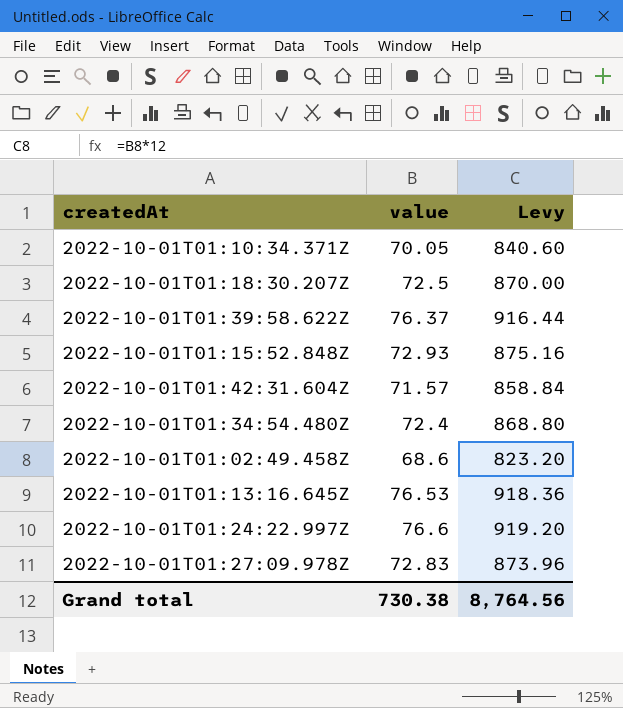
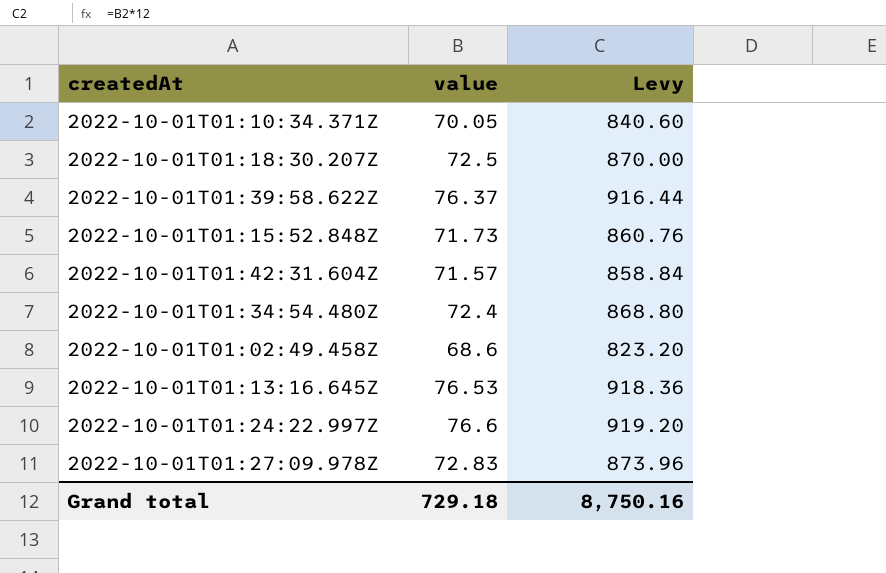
2022-10-01T01:15:52.848Z | value: 72.93 -> 71.73
2022-10-01T01:15:52.848Z | Levy: 875.16 -> 860.76
Grand total | value: 730.38 -> 729.18
Grand total | Levy: 8,764.56 -> 8,750.16

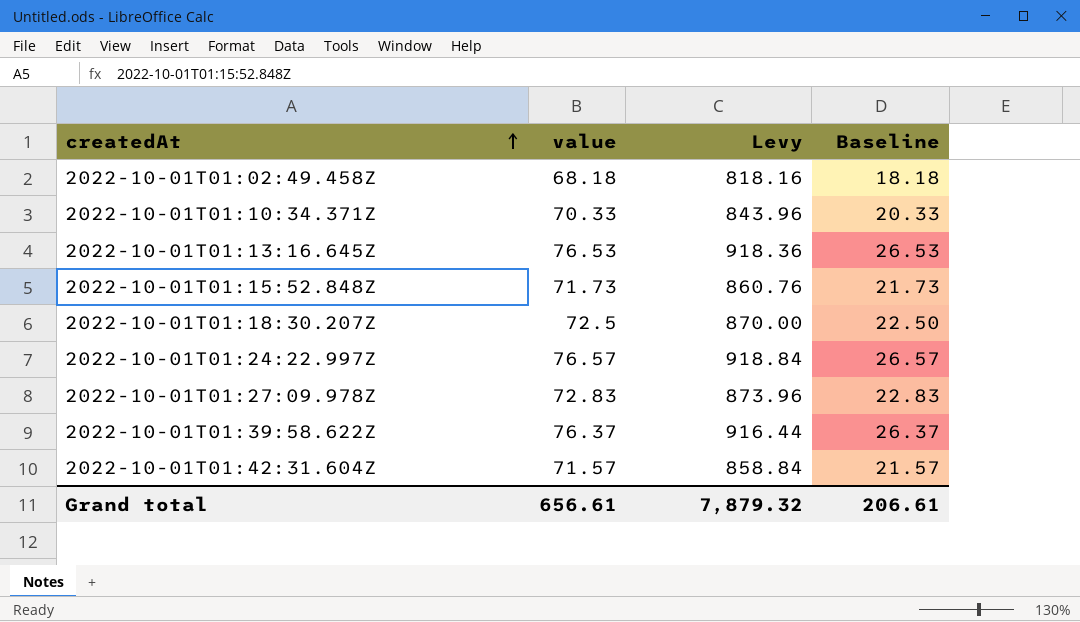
row order: none -> createdAt ascending
column Baseline | formula: none -> [value] - 50
row 2022-10-01T01:34:54.480Z: 72.4 | 868.80 -> none
2022-10-01T01:02:49.458Z | value: 68.6 -> 68.18
2022-10-01T01:02:49.458Z | Levy: 823.20 -> 818.16
2022-10-01T01:10:34.371Z | value: 70.05 -> 70.33
2022-10-01T01:10:34.371Z | Levy: 840.60 -> 843.96
2022-10-01T01:24:22.997Z | value: 76.6 -> 76.57
2022-10-01T01:24:22.997Z | Levy: 919.20 -> 918.84
Grand total | value: 729.18 -> 656.61
Grand total | Levy: 8,750.16 -> 7,879.32

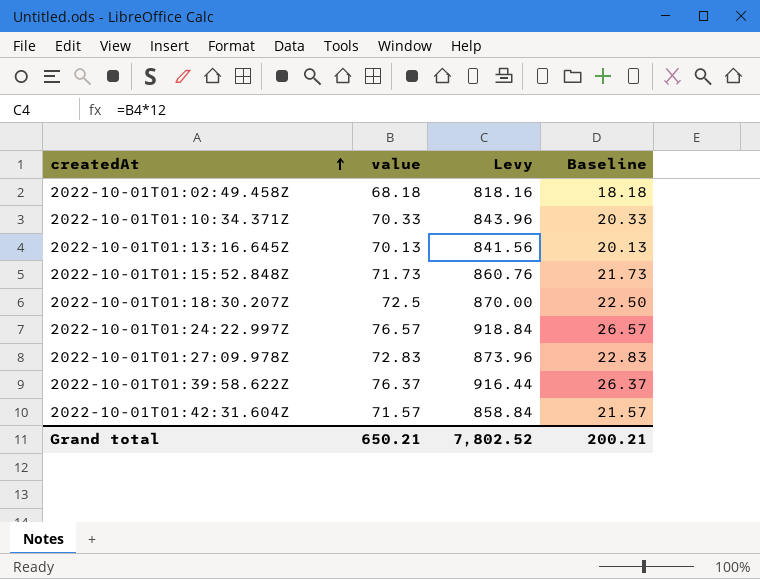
2022-10-01T01:13:16.645Z | value: 76.53 -> 70.13
2022-10-01T01:13:16.645Z | Levy: 918.36 -> 841.56
2022-10-01T01:13:16.645Z | Baseline: 26.53 -> 20.13
Grand total | value: 656.61 -> 650.21
Grand total | Levy: 7,879.32 -> 7,802.52
Grand total | Baseline: 206.61 -> 200.21

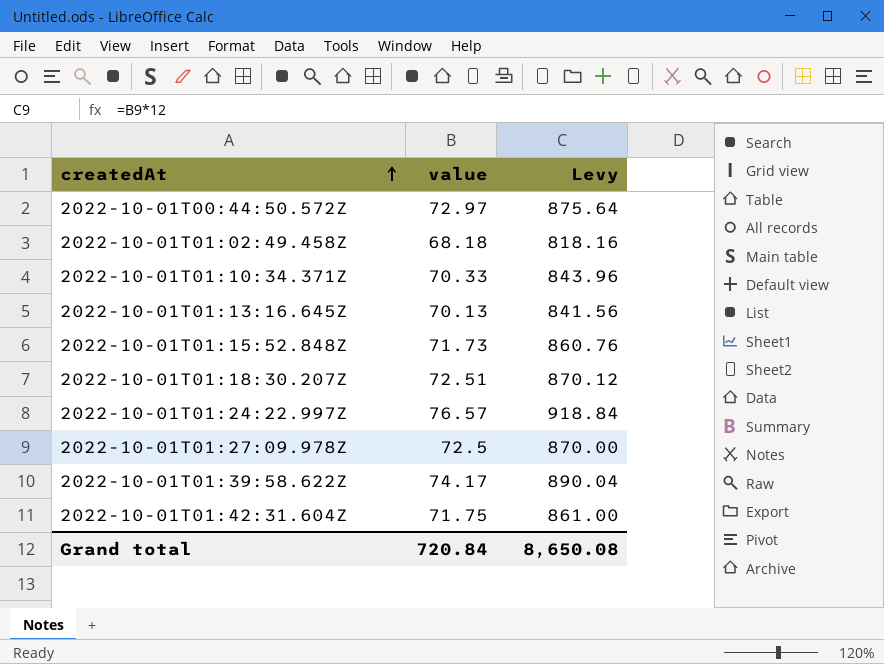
column Baseline | formula: [value] - 50 -> none
row 2022-10-01T00:44:50.572Z: none -> 72.97 | 875.64
2022-10-01T01:18:30.207Z | value: 72.5 -> 72.51
2022-10-01T01:18:30.207Z | Levy: 870.00 -> 870.12
2022-10-01T01:27:09.978Z | value: 72.83 -> 72.5
2022-10-01T01:27:09.978Z | Levy: 873.96 -> 870.00
2022-10-01T01:39:58.622Z | value: 76.37 -> 74.17
2022-10-01T01:39:58.622Z | Levy: 916.44 -> 890.04
2022-10-01T01:42:31.604Z | value: 71.57 -> 71.75
2022-10-01T01:42:31.604Z | Levy: 858.84 -> 861.00
Grand total | value: 650.21 -> 720.84
Grand total | Levy: 7,802.52 -> 8,650.08

